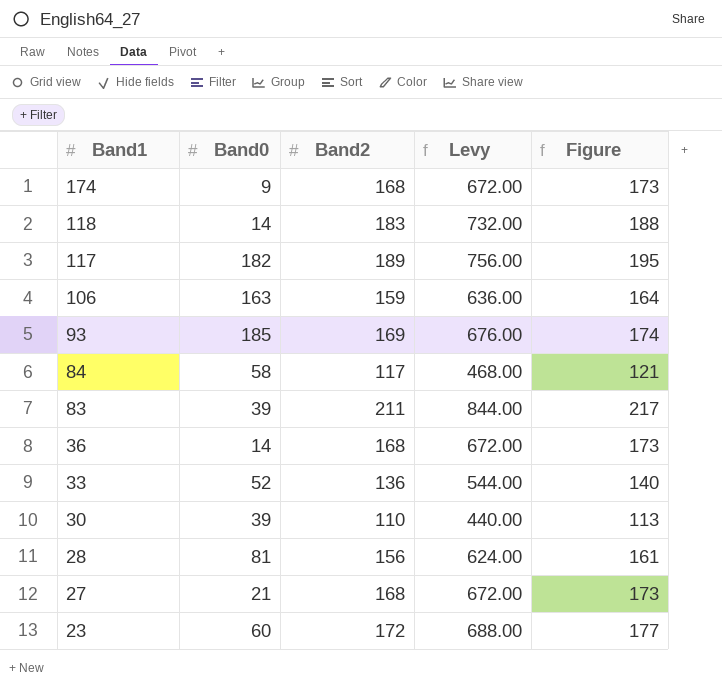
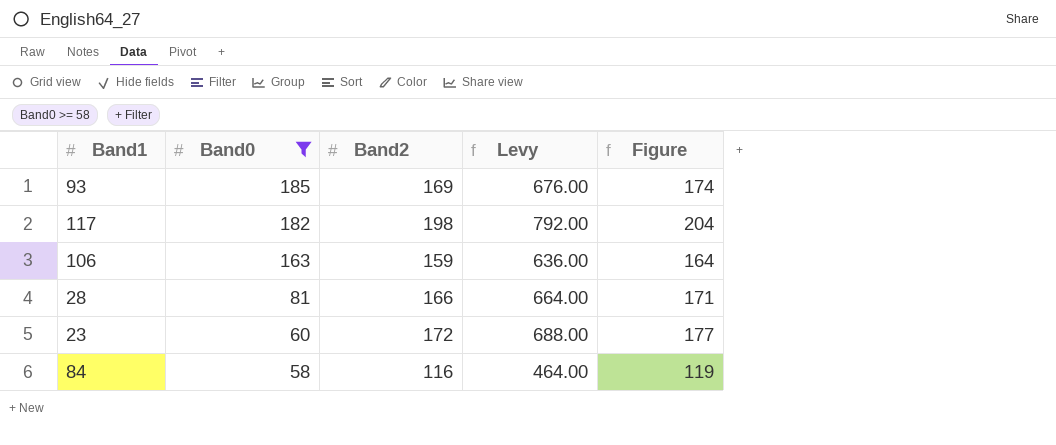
filter: none -> Band0 >= 58
row order: Band1 descending -> Band0 descending
117 | Band2: 189 -> 198
117 | Levy: 756.00 -> 792.00
117 | Figure: 195 -> 204
28 | Band2: 156 -> 166
28 | Levy: 624.00 -> 664.00
28 | Figure: 161 -> 171
84 | Band2: 117 -> 116
84 | Levy: 468.00 -> 464.00
84 | Figure: 121 -> 119

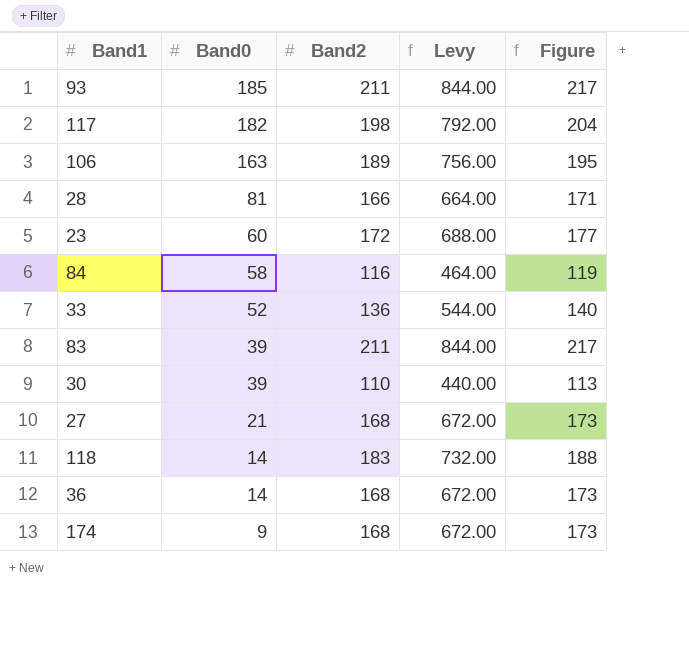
filter: Band0 >= 58 -> none
93 | Band2: 169 -> 211
93 | Levy: 676.00 -> 844.00
93 | Figure: 174 -> 217
106 | Band2: 159 -> 189
106 | Levy: 636.00 -> 756.00
106 | Figure: 164 -> 195

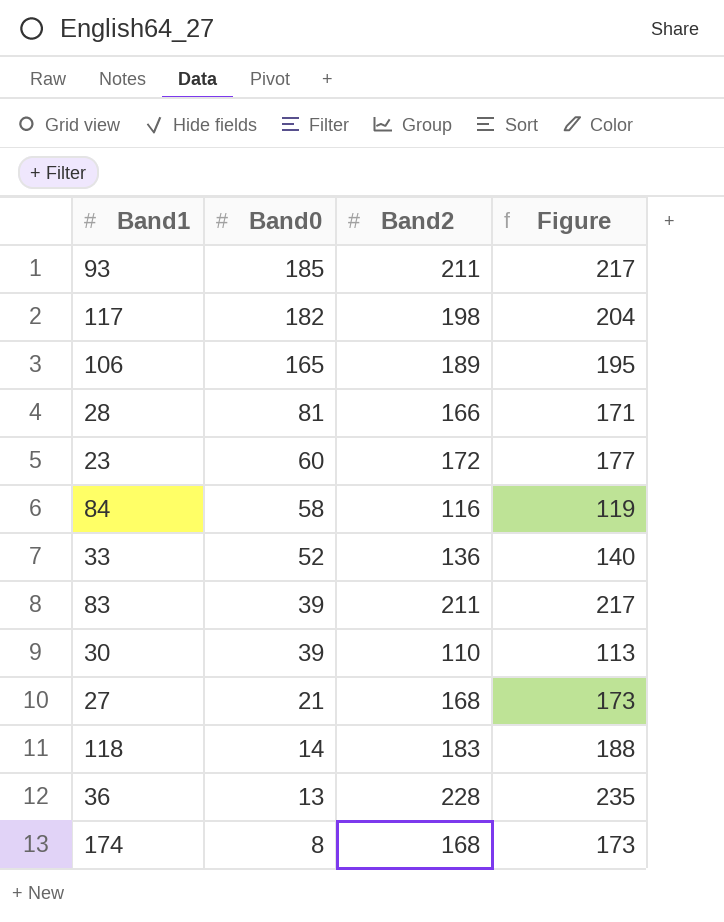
column Levy | formula: [Band2] * 4 -> none
106 | Band0: 163 -> 165
36 | Band0: 14 -> 13
36 | Band2: 168 -> 228
36 | Figure: 173 -> 235
174 | Band0: 9 -> 8

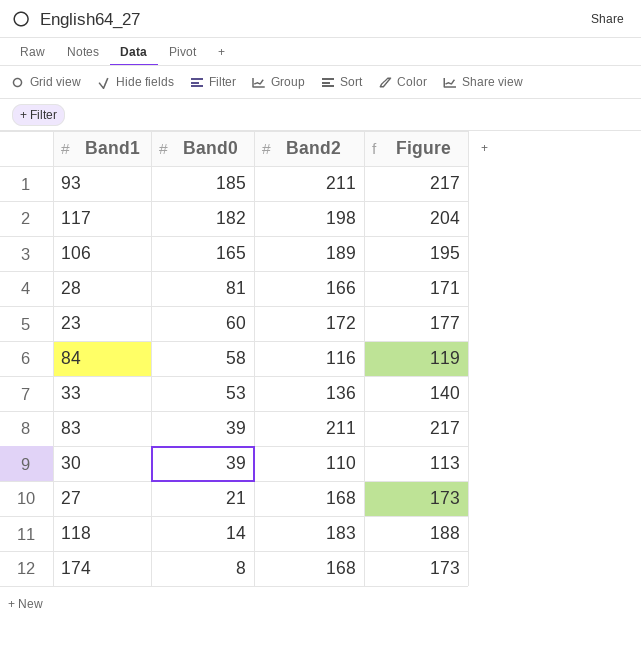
row 36: 13 | 228 | 235 -> none
33 | Band0: 52 -> 53

